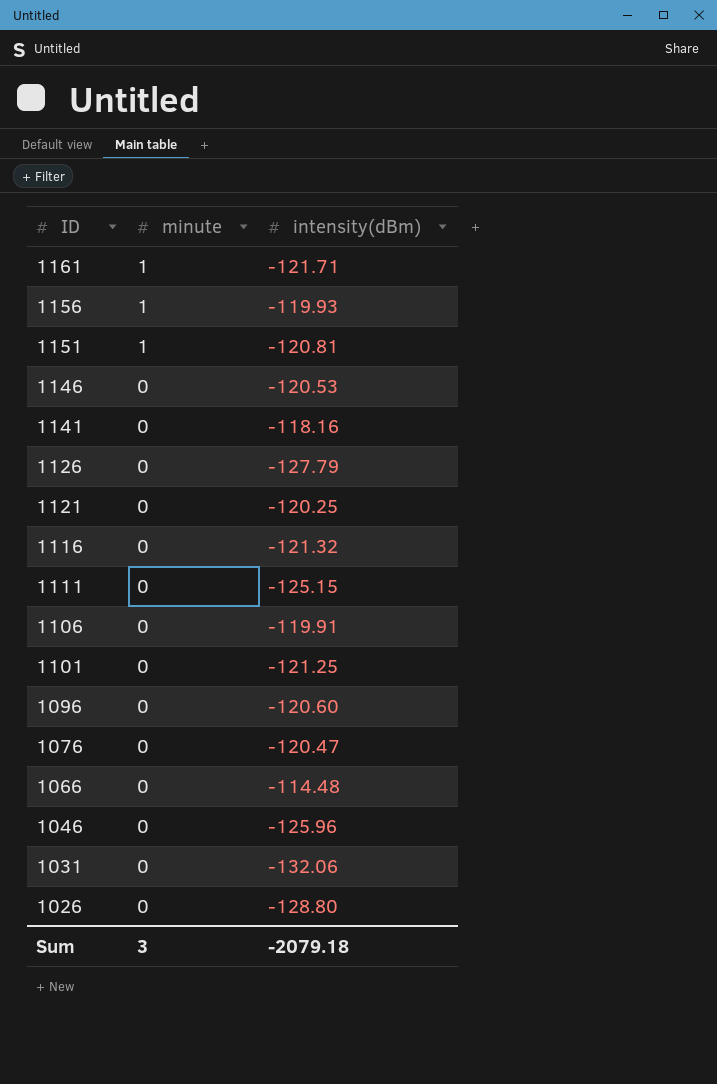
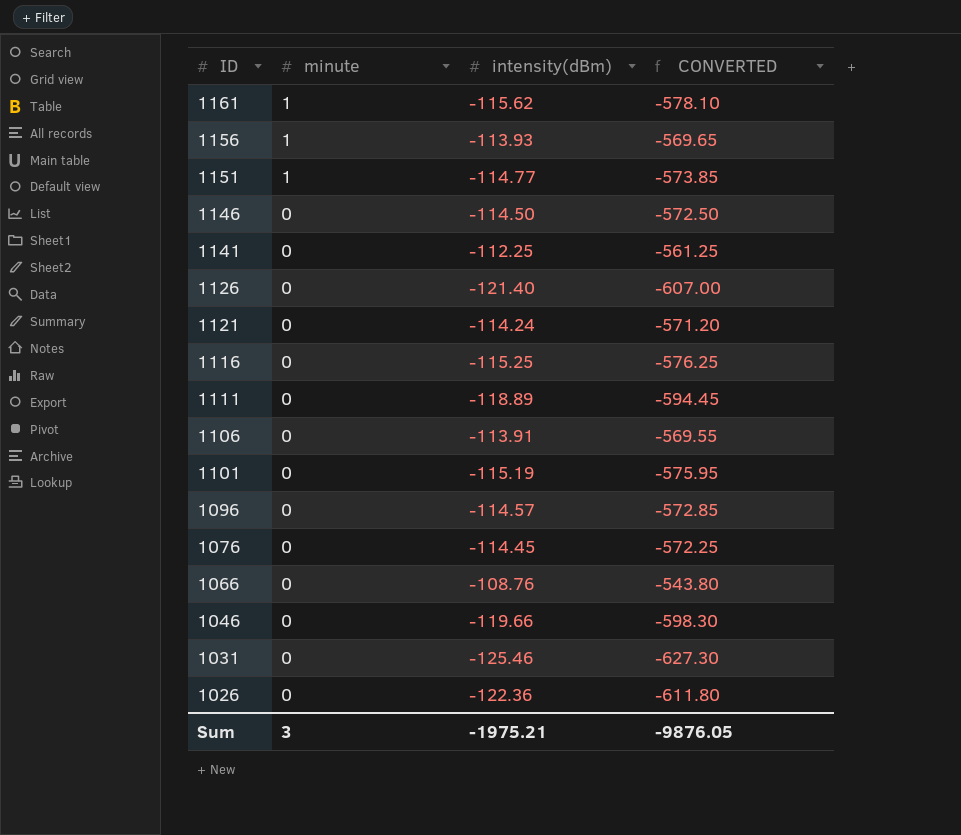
column CONVERTED | formula: none -> [intensity(dBm)] * 5
1161 | intensity(dBm): -121.71 -> -115.62
1156 | intensity(dBm): -119.93 -> -113.93
1151 | intensity(dBm): -120.81 -> -114.77
1146 | intensity(dBm): -120.53 -> -114.50
1141 | intensity(dBm): -118.16 -> -112.25
1126 | intensity(dBm): -127.79 -> -121.40
1121 | intensity(dBm): -120.25 -> -114.24
1116 | intensity(dBm): -121.32 -> -115.25
1111 | intensity(dBm): -125.15 -> -118.89
1106 | intensity(dBm): -119.91 -> -113.91
1101 | intensity(dBm): -121.25 -> -115.19
1096 | intensity(dBm): -120.60 -> -114.57
1076 | intensity(dBm): -120.47 -> -114.45
1066 | intensity(dBm): -114.48 -> -108.76
1046 | intensity(dBm): -125.96 -> -119.66
1031 | intensity(dBm): -132.06 -> -125.46
1026 | intensity(dBm): -128.80 -> -122.36
Sum | intensity(dBm): -2079.18 -> -1975.21

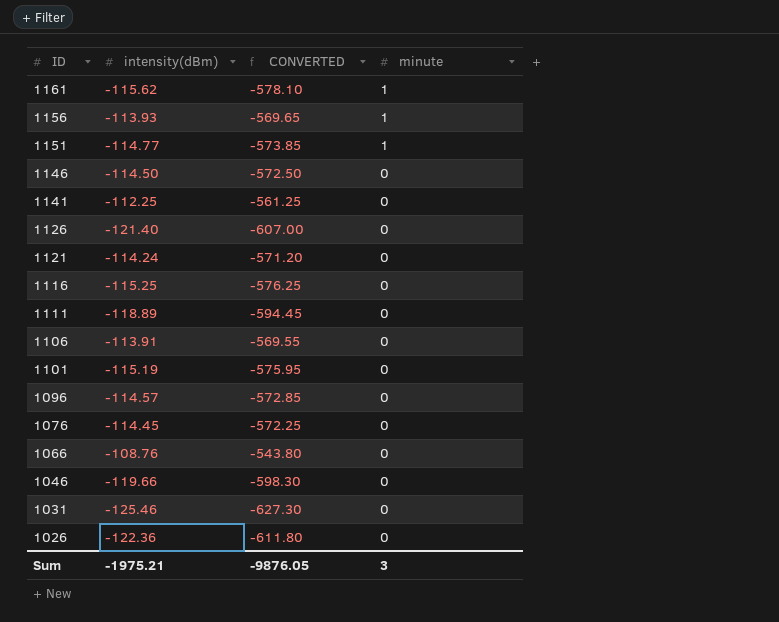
column minute | position: 2 -> 4

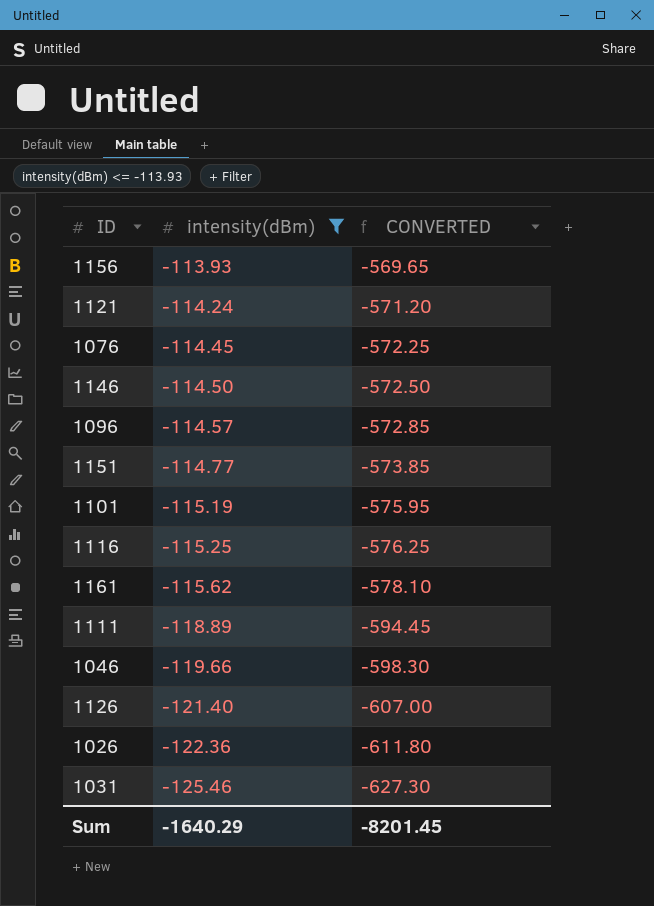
filter: none -> intensity(dBm) <= -113.93
row order: ID descending -> intensity(dBm) descending
column minute | position: 4 -> none
Sum | intensity(dBm): -1975.21 -> -1640.29
Sum | CONVERTED: -9876.05 -> -8201.45

